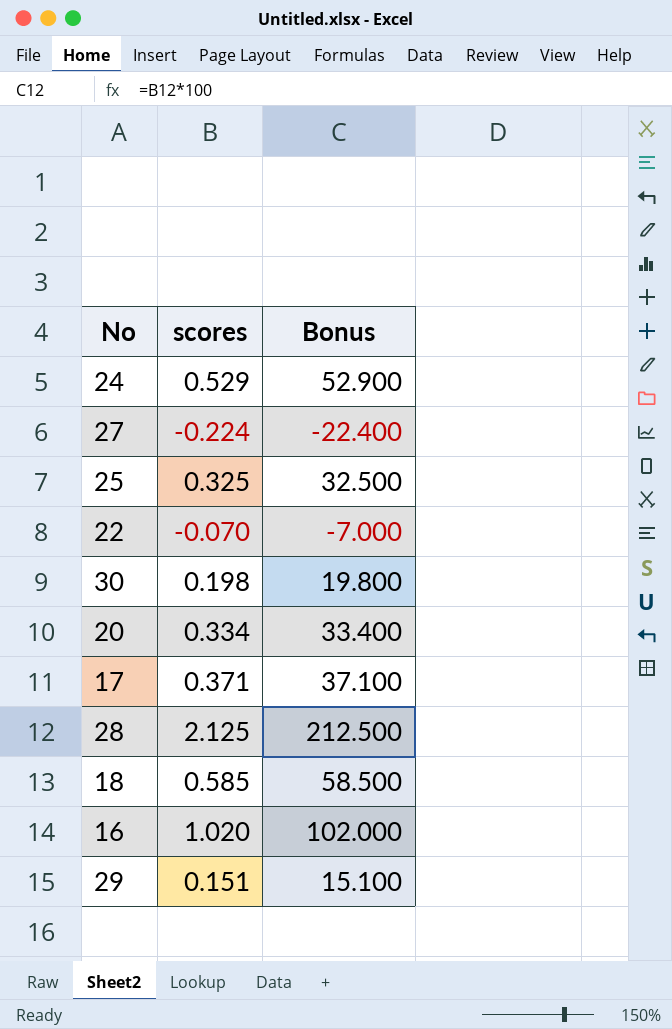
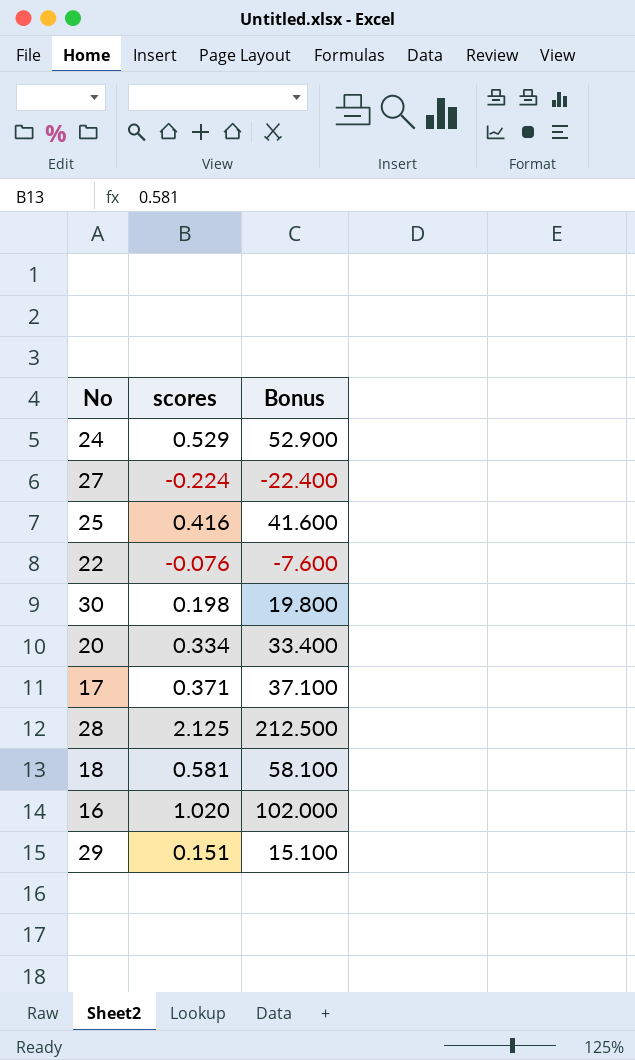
25 | scores: 0.325 -> 0.416
25 | Bonus: 32.500 -> 41.600
22 | scores: -0.070 -> -0.076
22 | Bonus: -7.000 -> -7.600
18 | scores: 0.585 -> 0.581
18 | Bonus: 58.500 -> 58.100

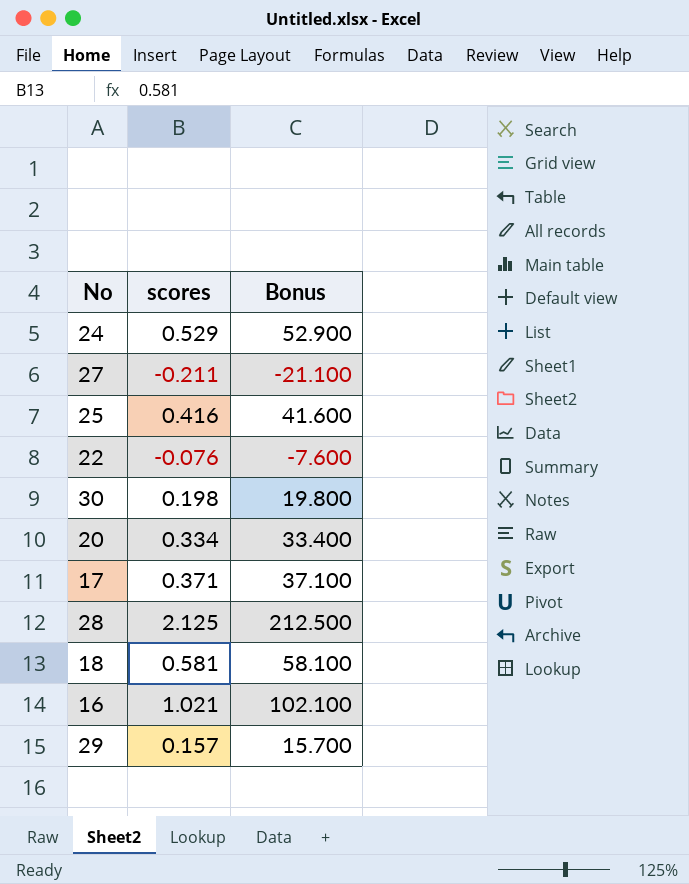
27 | scores: -0.224 -> -0.211
27 | Bonus: -22.400 -> -21.100
16 | scores: 1.020 -> 1.021
16 | Bonus: 102.000 -> 102.100
29 | scores: 0.151 -> 0.157
29 | Bonus: 15.100 -> 15.700

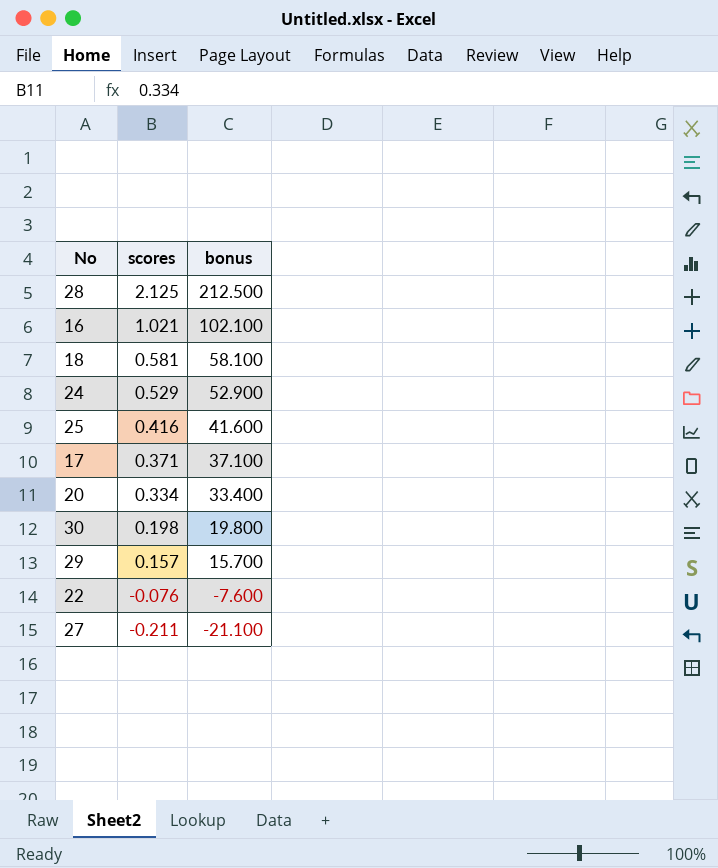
row order: none -> scores descending
column name: Bonus -> bonus

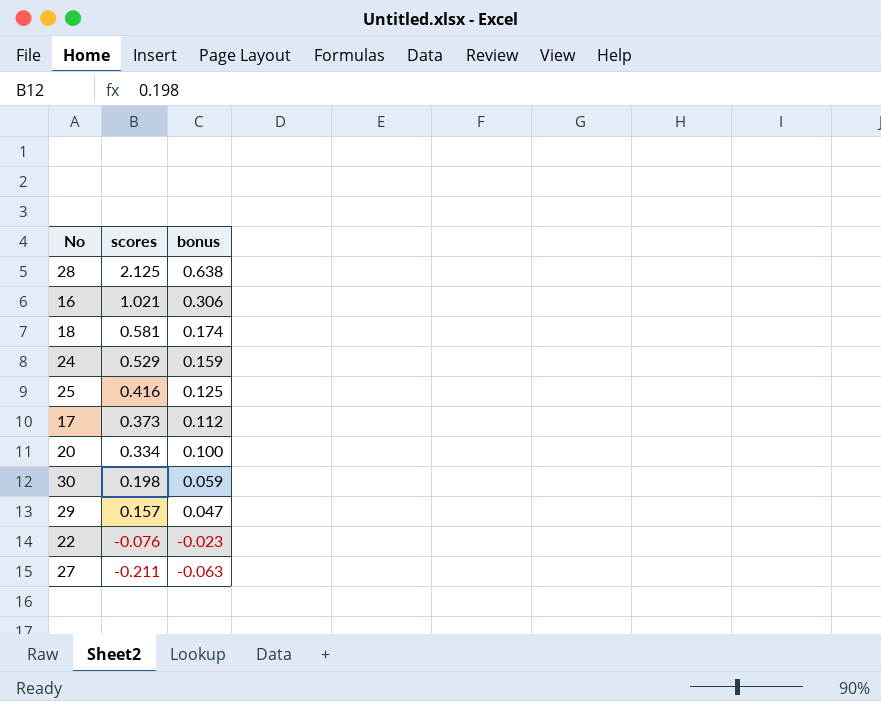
column bonus | formula: [scores] * 100 -> [scores] * 0.3
17 | scores: 0.371 -> 0.373

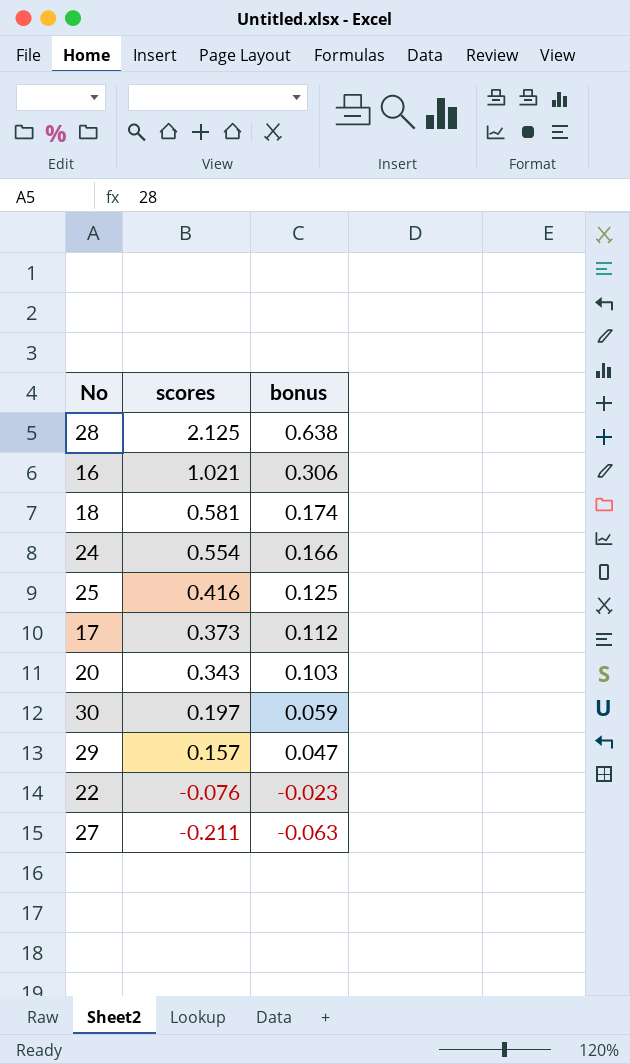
24 | scores: 0.529 -> 0.554
24 | bonus: 0.159 -> 0.166
20 | scores: 0.334 -> 0.343
20 | bonus: 0.100 -> 0.103
30 | scores: 0.198 -> 0.197

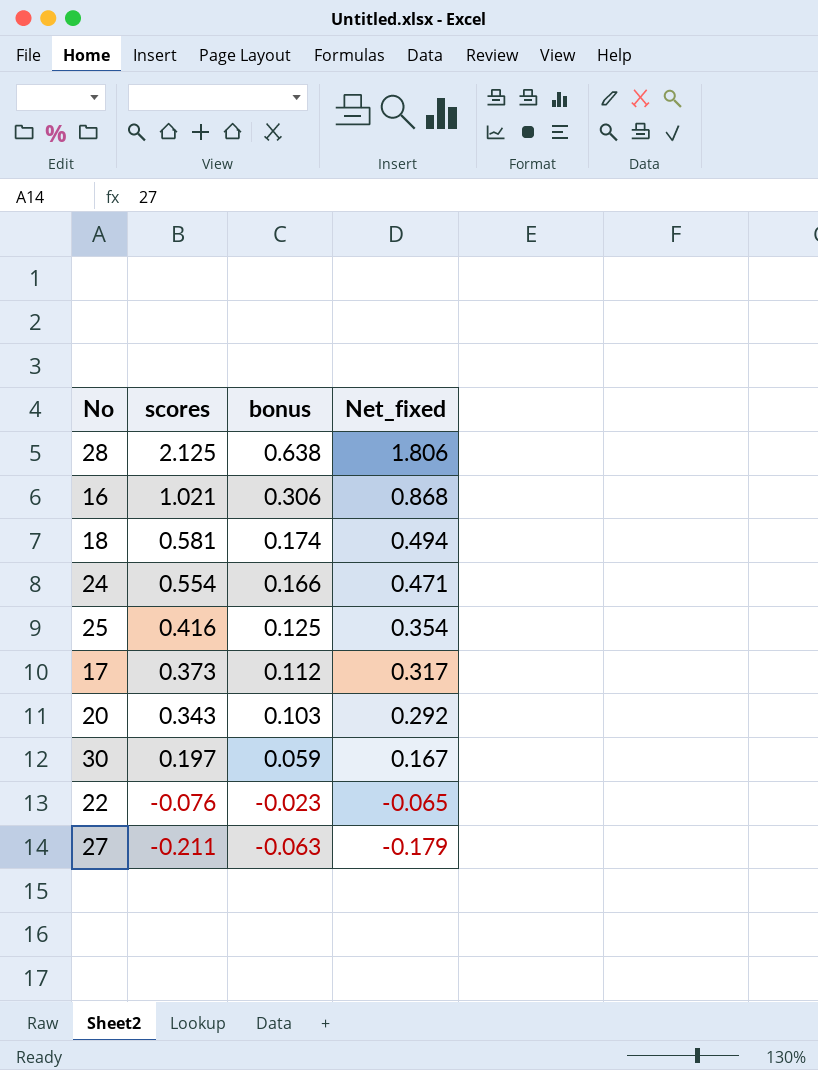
column Net_fixed | formula: none -> [scores] * 0.85
row 29: 0.157 | 0.047 -> none

